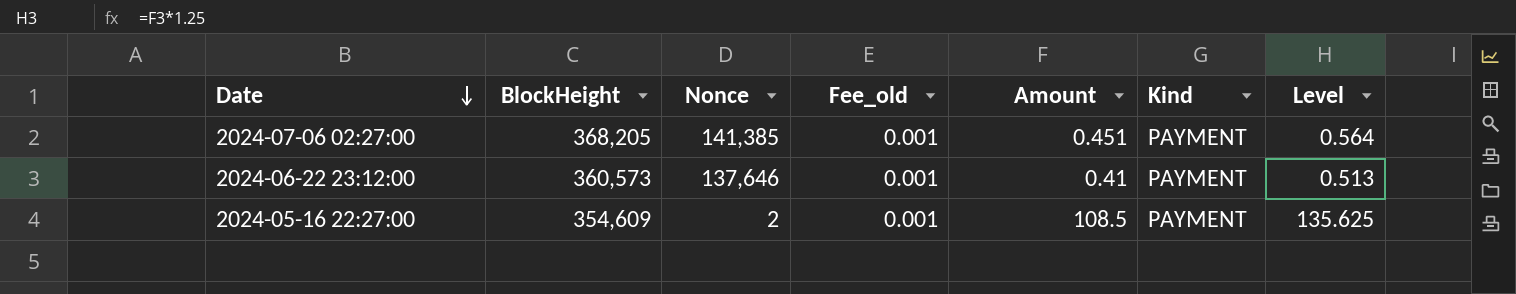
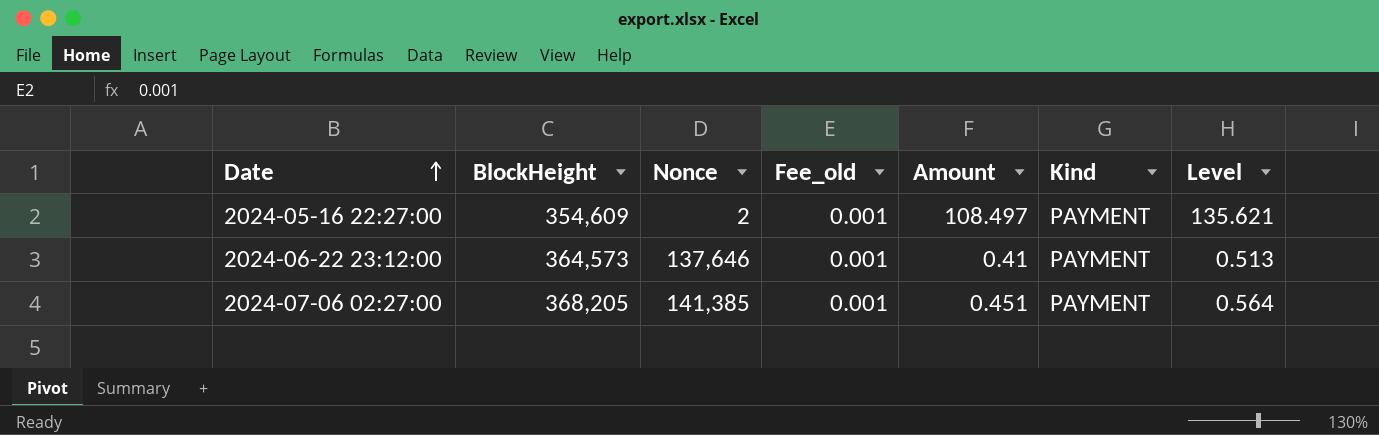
row order: Date descending -> Date ascending
2024-05-16 22:27:00 | Amount: 108.5 -> 108.497
2024-05-16 22:27:00 | Level: 135.625 -> 135.621
2024-06-22 23:12:00 | BlockHeight: 360,573 -> 364,573

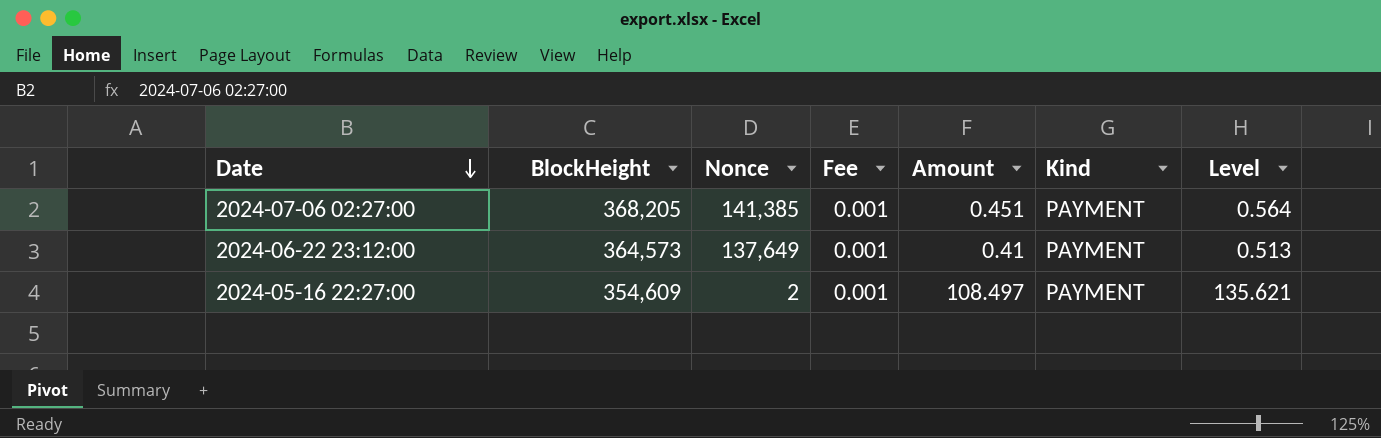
row order: Date ascending -> Date descending
column name: Fee_old -> Fee
2024-06-22 23:12:00 | Nonce: 137,646 -> 137,649

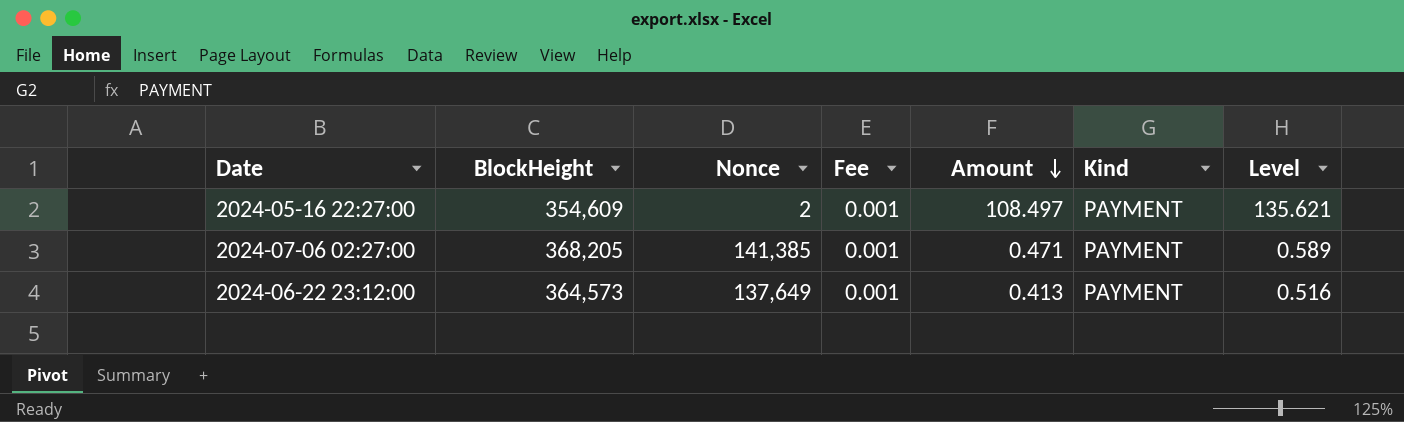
row order: Date descending -> Amount descending
2024-07-06 02:27:00 | Amount: 0.451 -> 0.471
2024-07-06 02:27:00 | Level: 0.564 -> 0.589
2024-06-22 23:12:00 | Amount: 0.41 -> 0.413
2024-06-22 23:12:00 | Level: 0.513 -> 0.516

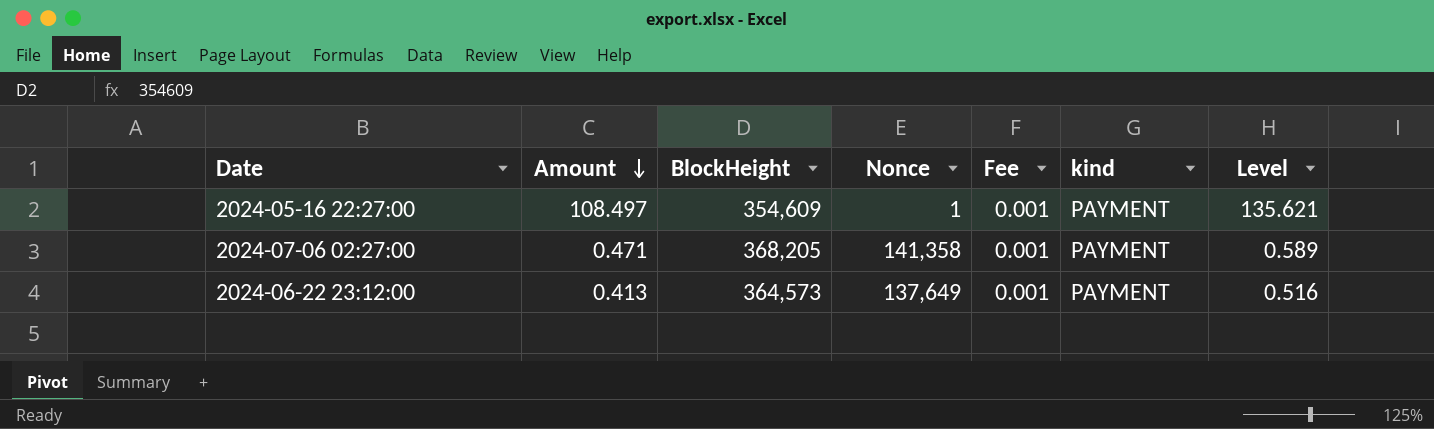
column Amount | position: 5 -> 2
column name: Kind -> kind
2024-05-16 22:27:00 | Nonce: 2 -> 1
2024-07-06 02:27:00 | Nonce: 141,385 -> 141,358

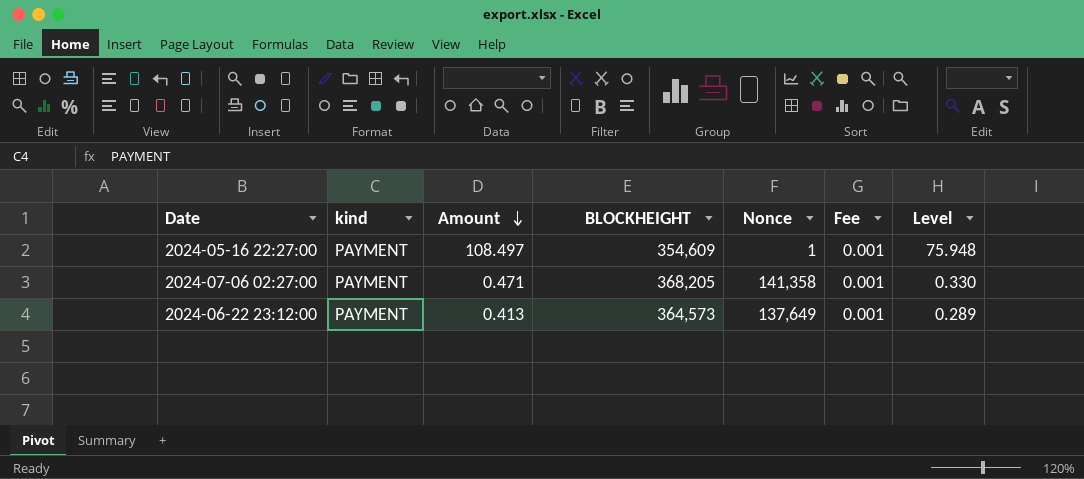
column kind | position: 6 -> 2
column name: BlockHeight -> BLOCKHEIGHT
column Level | formula: [Amount] * 1.25 -> [Amount] * 0.7

